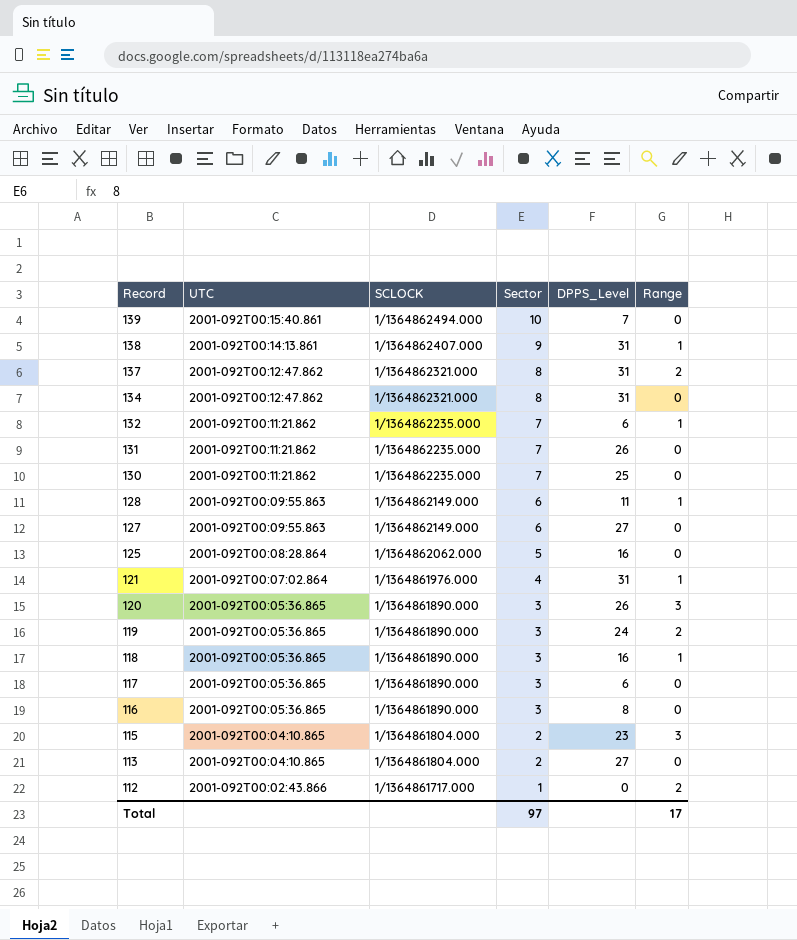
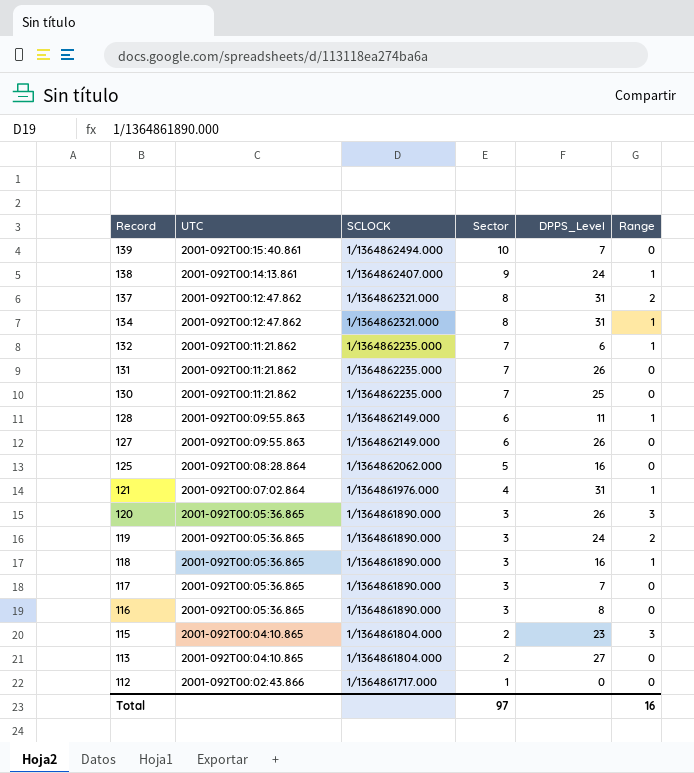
138 | DPPS_Level: 31 -> 24
134 | Range: 0 -> 1
127 | DPPS_Level: 27 -> 26
117 | DPPS_Level: 6 -> 7
112 | Range: 2 -> 0
Total | Range: 17 -> 16

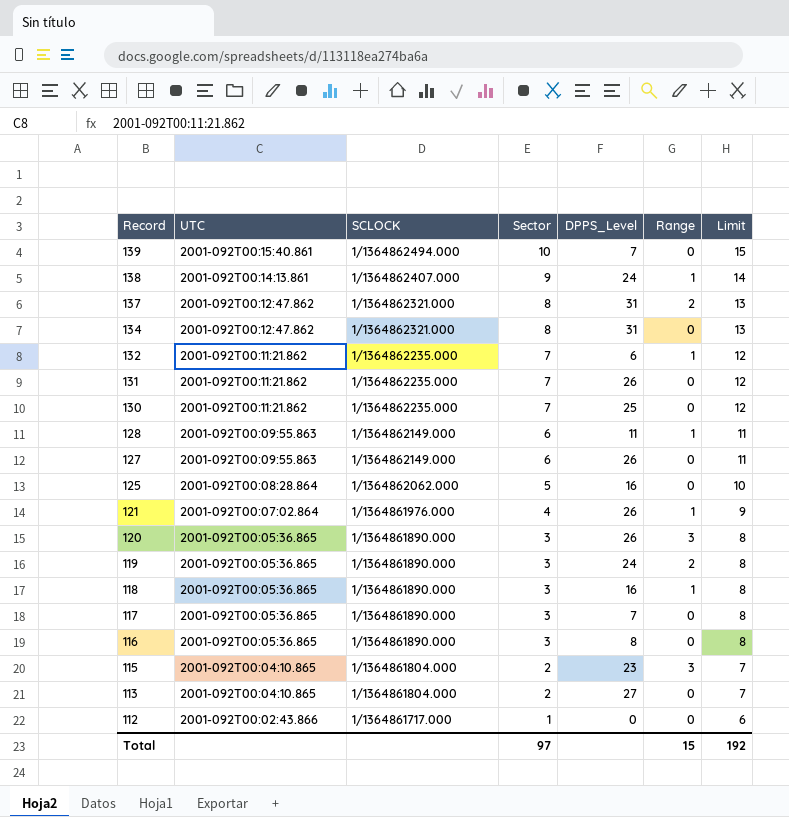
column Limit | formula: none -> [Sector] + 5
134 | Range: 1 -> 0
121 | DPPS_Level: 31 -> 26
Total | Range: 16 -> 15

